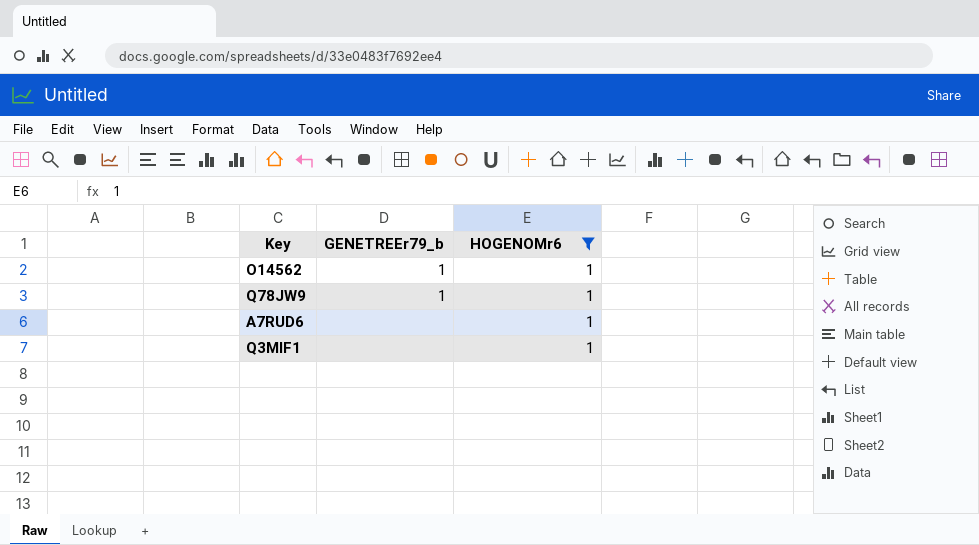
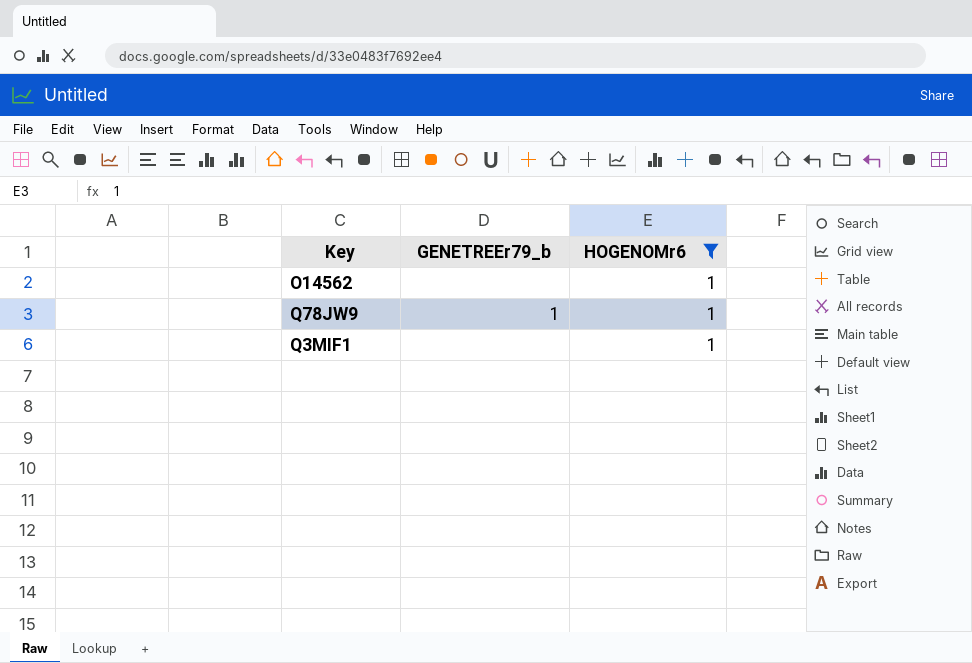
row A7RUD6: none | 1 -> none
O14562 | GENETREEr79_b: 1 -> none

